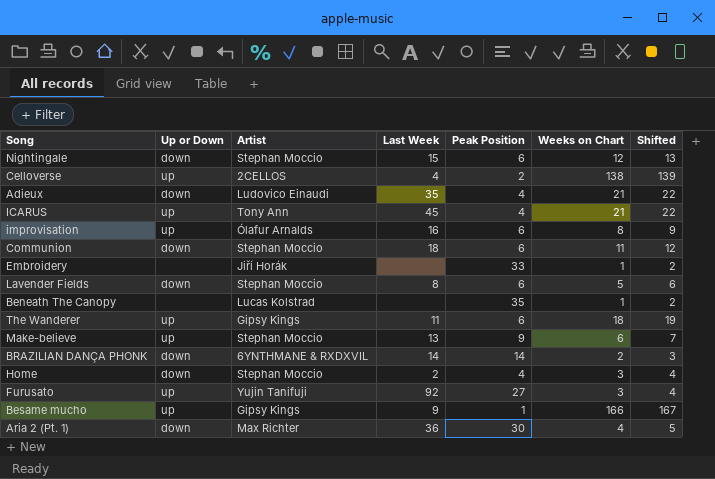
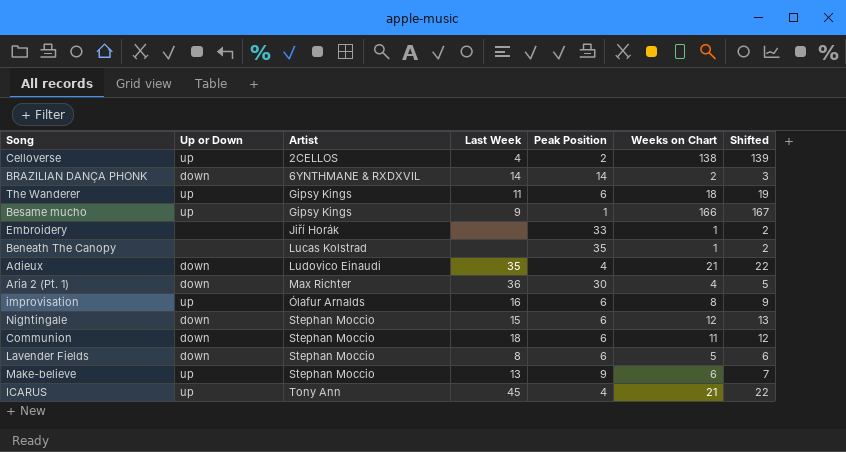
row order: none -> Artist ascending
row Home: down | Stephan Moccio | 2 | 4 | 3 | 4 -> none
row Furusato: up | Yujin Tanifuji | 92 | 27 | 3 | 4 -> none

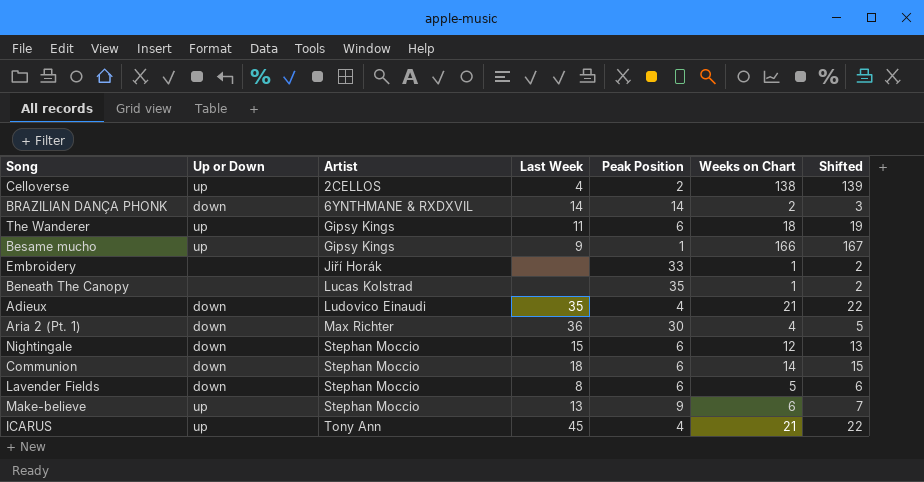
row improvisation: up | Ólafur Arnalds | 16 | 6 | 8 | 9 -> none
Communion | Weeks on Chart: 11 -> 14
Communion | Shifted: 12 -> 15

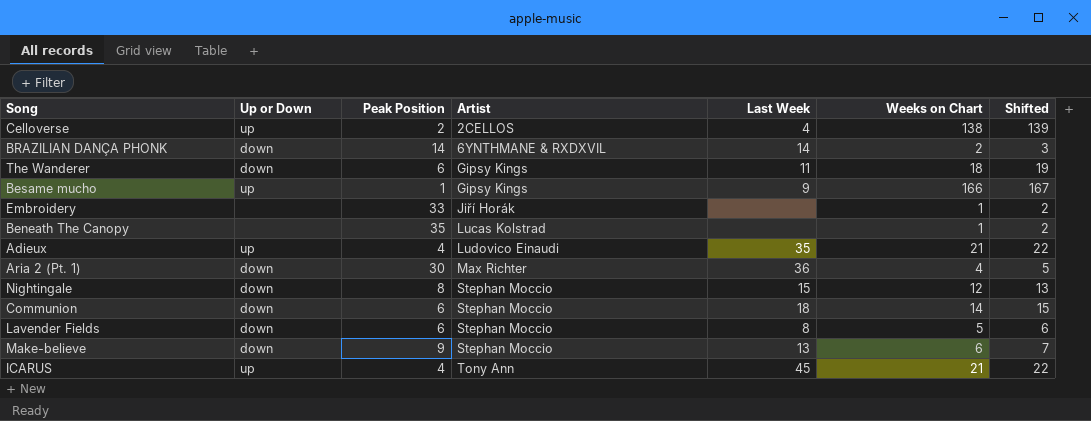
column Peak Position | position: 5 -> 3
The Wanderer | Up or Down: up -> down
Adieux | Up or Down: down -> up
Nightingale | Peak Position: 6 -> 8
Make-believe | Up or Down: up -> down

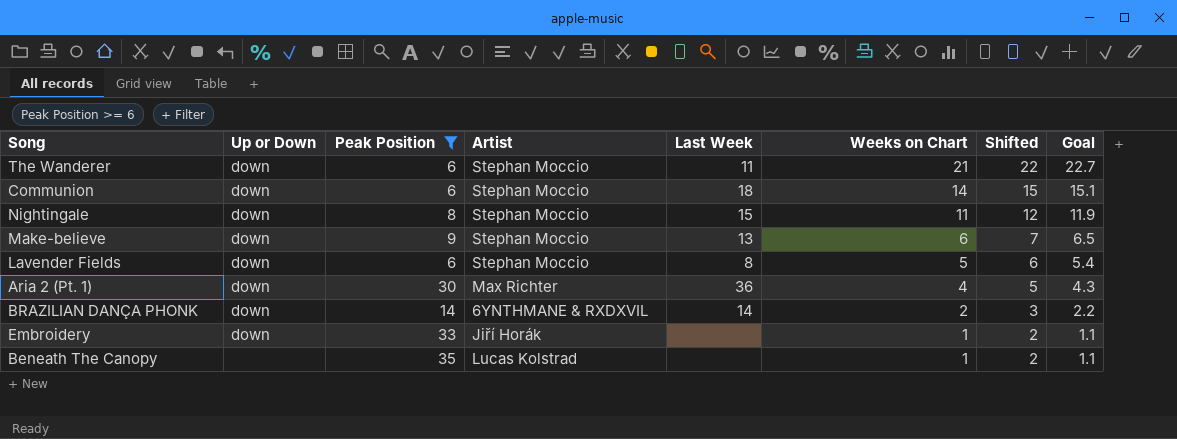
filter: none -> Peak Position >= 6
row order: Artist ascending -> Weeks on Chart descending
column Goal | formula: none -> [Weeks on Chart] * 1.08
The Wanderer | Artist: Gipsy Kings -> Stephan Moccio
The Wanderer | Weeks on Chart: 18 -> 21
The Wanderer | Shifted: 19 -> 22
Nightingale | Weeks on Chart: 12 -> 11
Nightingale | Shifted: 13 -> 12
Embroidery | Up or Down: none -> down

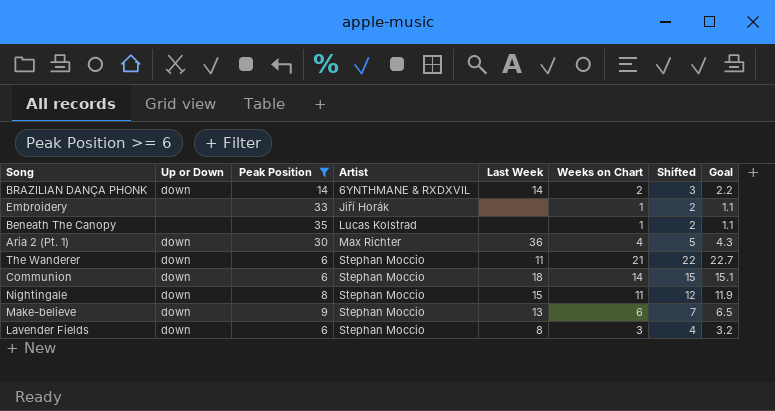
row order: Weeks on Chart descending -> Artist ascending
Embroidery | Up or Down: down -> none
Lavender Fields | Weeks on Chart: 5 -> 3
Lavender Fields | Shifted: 6 -> 4
Lavender Fields | Goal: 5.4 -> 3.2

